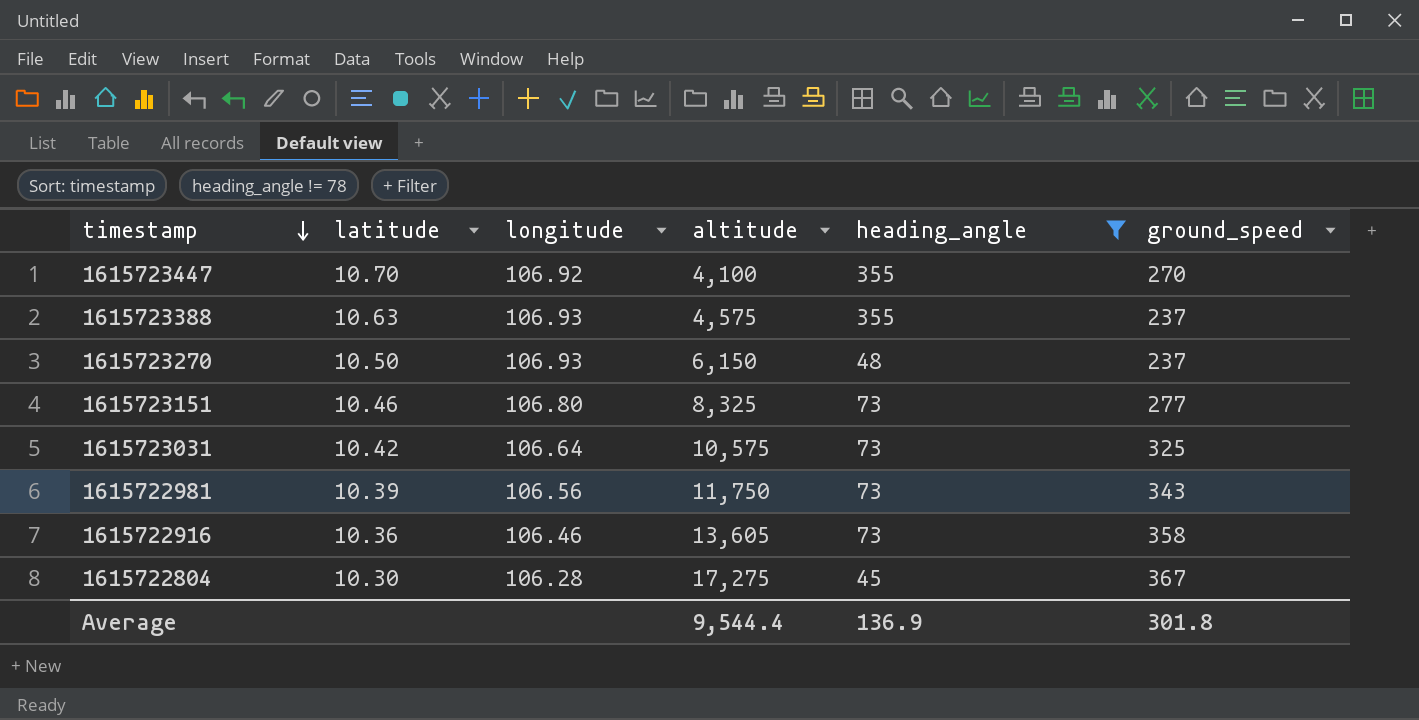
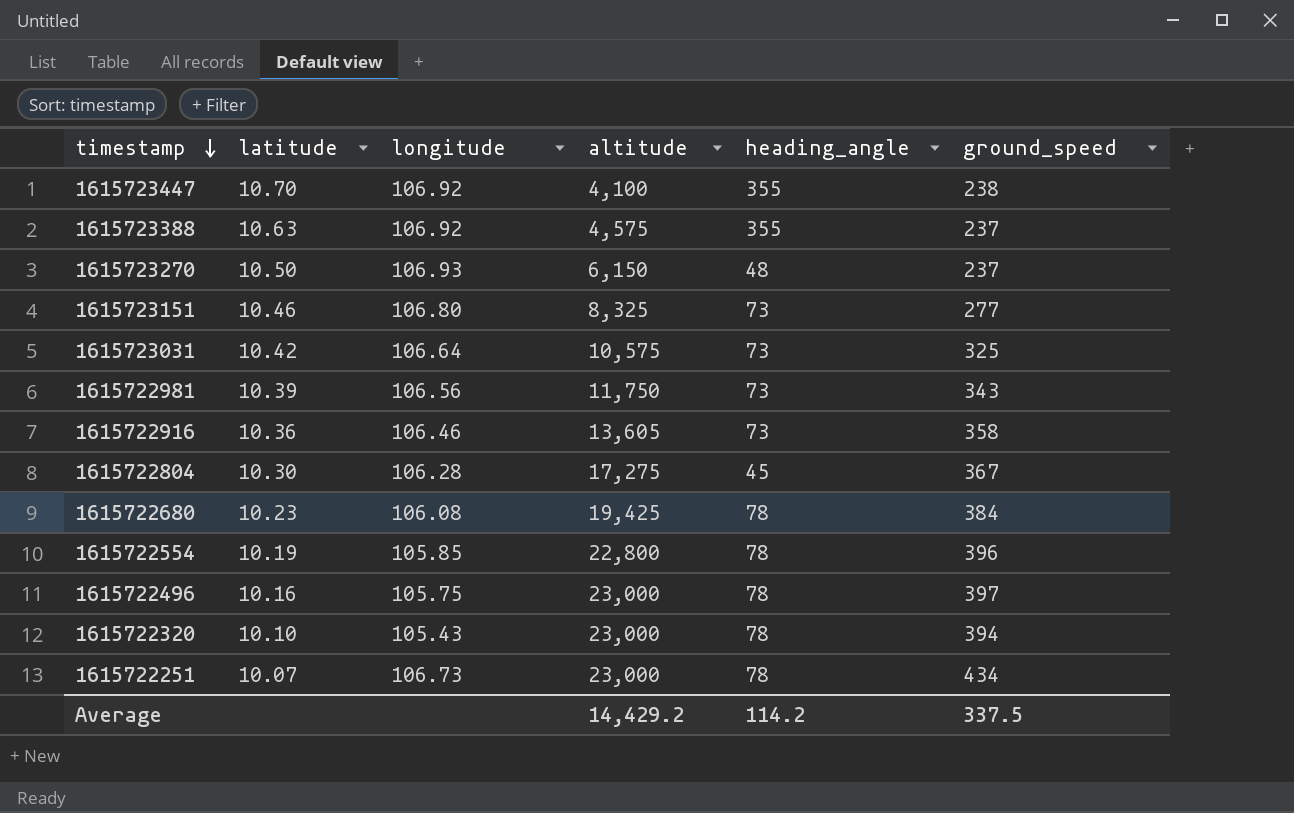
filter: heading_angle != 78 -> none
1615723447 | ground_speed: 270 -> 238
1615723388 | longitude: 106.93 -> 106.92
Average | altitude: 9,544.4 -> 14,429.2
Average | heading_angle: 136.9 -> 114.2
Average | ground_speed: 301.8 -> 337.5

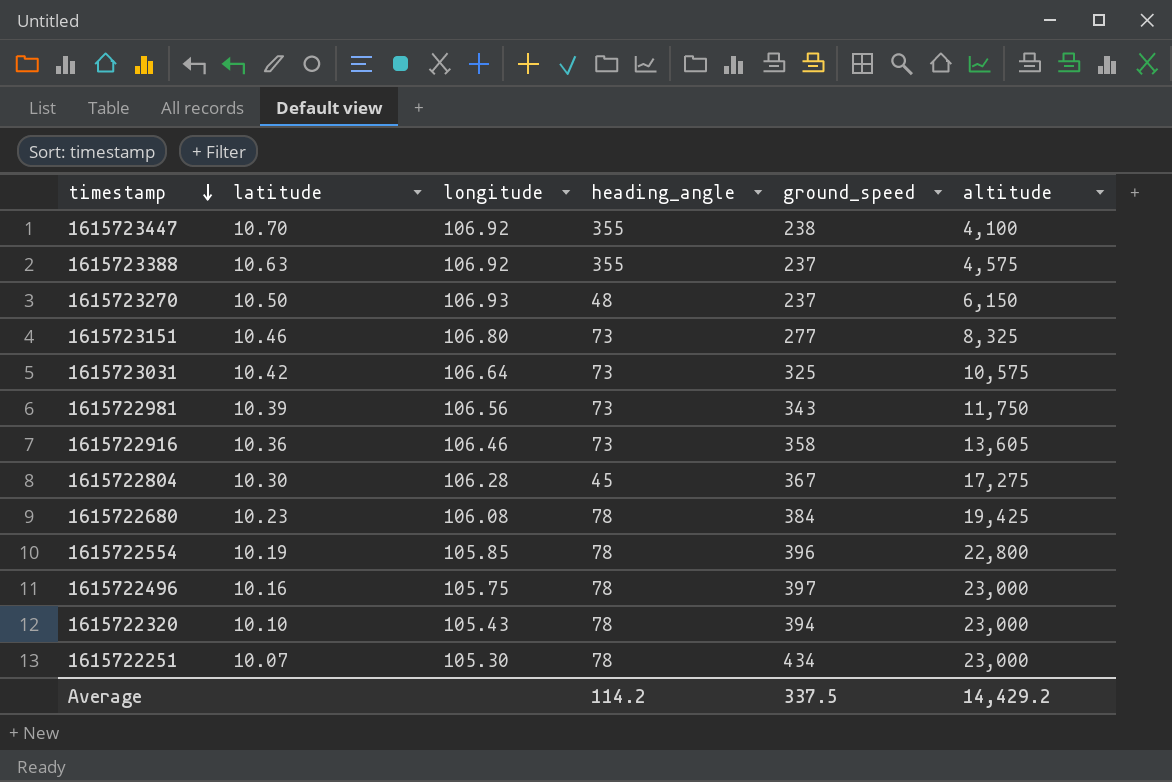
column altitude | position: 4 -> 6
1615722251 | longitude: 106.73 -> 105.30

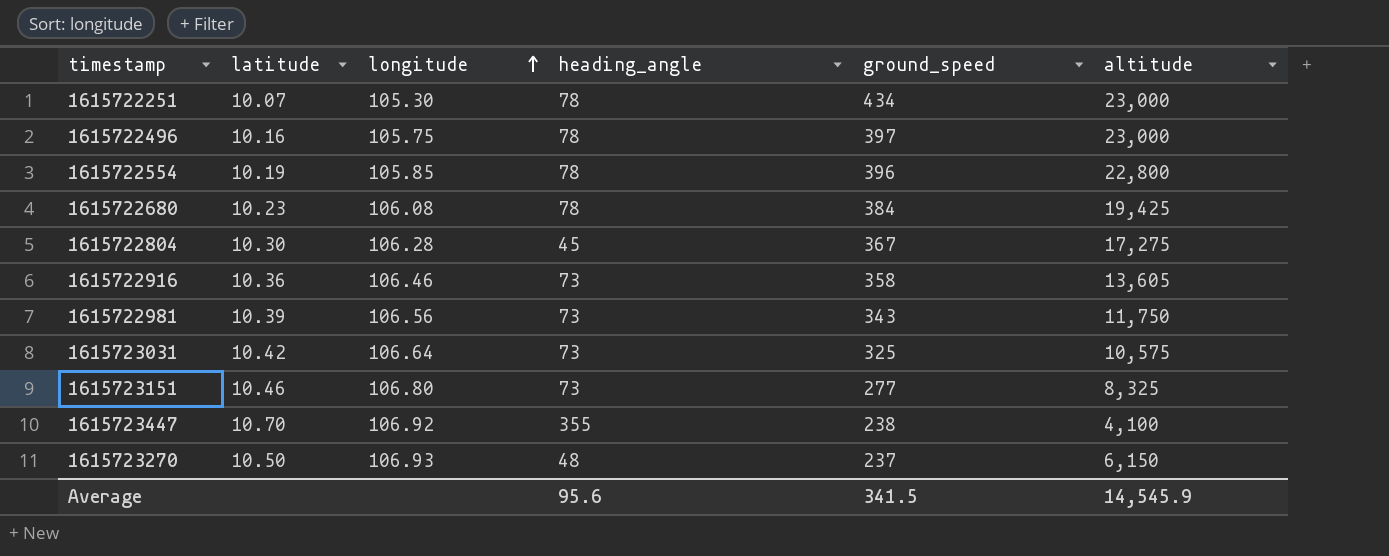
row order: timestamp descending -> longitude ascending
row 1615723388: 10.63 | 106.92 | 355 | 237 | 4,575 -> none
row 1615722320: 10.10 | 105.43 | 78 | 394 | 23,000 -> none
Average | heading_angle: 114.2 -> 95.6
Average | ground_speed: 337.5 -> 341.5
Average | altitude: 14,429.2 -> 14,545.9

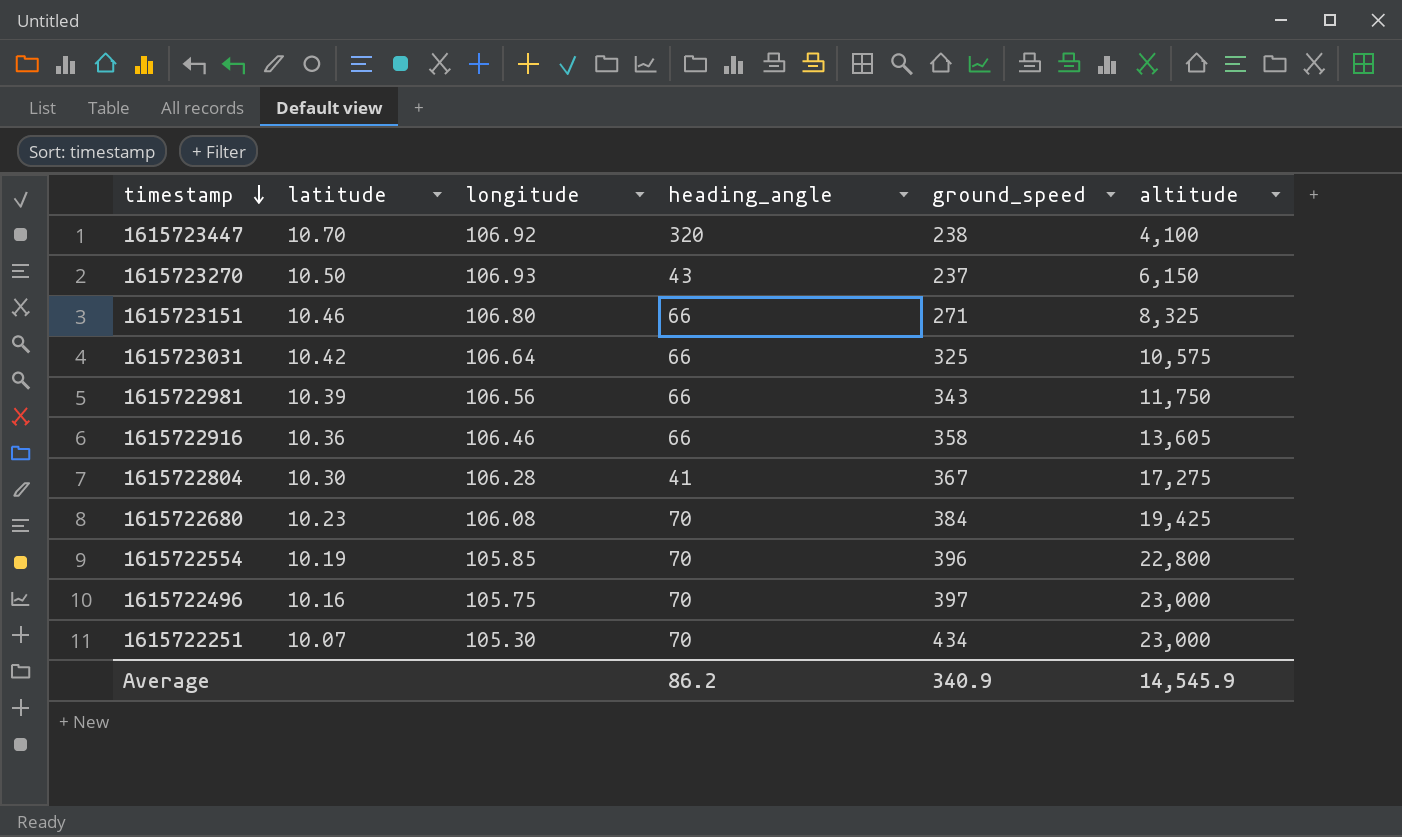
row order: longitude ascending -> timestamp descending
1615723447 | heading_angle: 355 -> 320
1615723270 | heading_angle: 48 -> 43
1615723151 | heading_angle: 73 -> 66
1615723151 | ground_speed: 277 -> 271
1615723031 | heading_angle: 73 -> 66
1615722981 | heading_angle: 73 -> 66
1615722916 | heading_angle: 73 -> 66
1615722804 | heading_angle: 45 -> 41
1615722680 | heading_angle: 78 -> 70
1615722554 | heading_angle: 78 -> 70
1615722496 | heading_angle: 78 -> 70
1615722251 | heading_angle: 78 -> 70
Average | heading_angle: 95.6 -> 86.2
Average | ground_speed: 341.5 -> 340.9

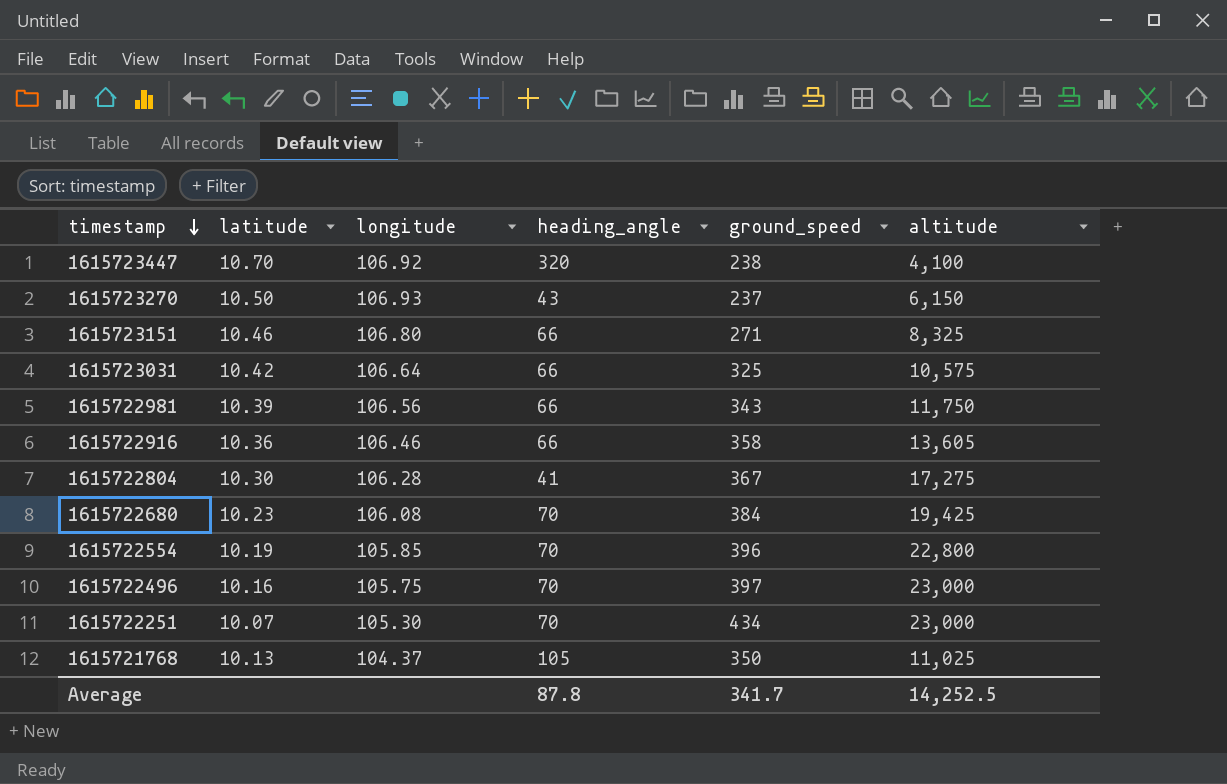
row 1615721768: none -> 10.13 | 104.37 | 105 | 350 | 11,025
Average | heading_angle: 86.2 -> 87.8
Average | ground_speed: 340.9 -> 341.7
Average | altitude: 14,545.9 -> 14,252.5

